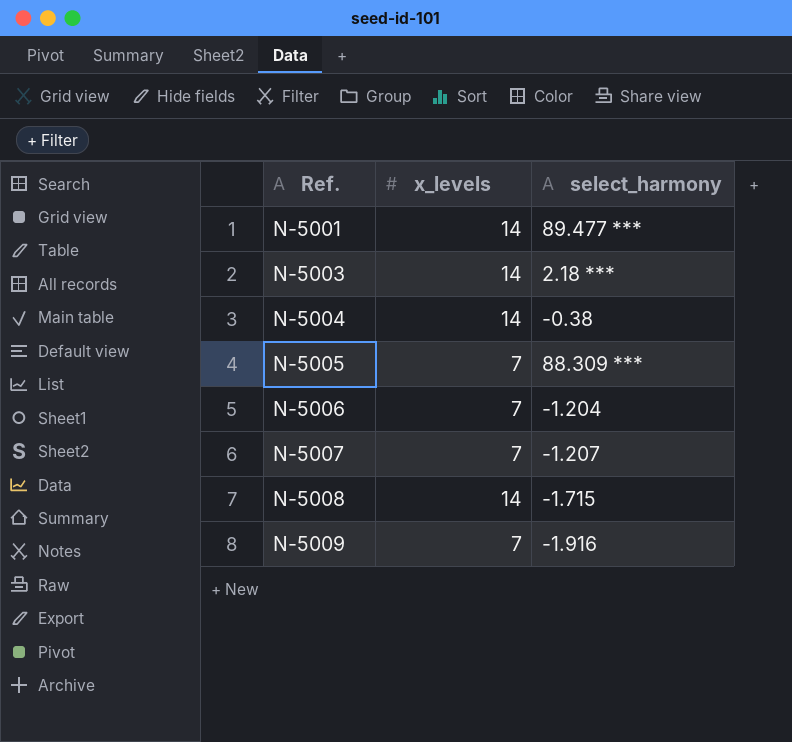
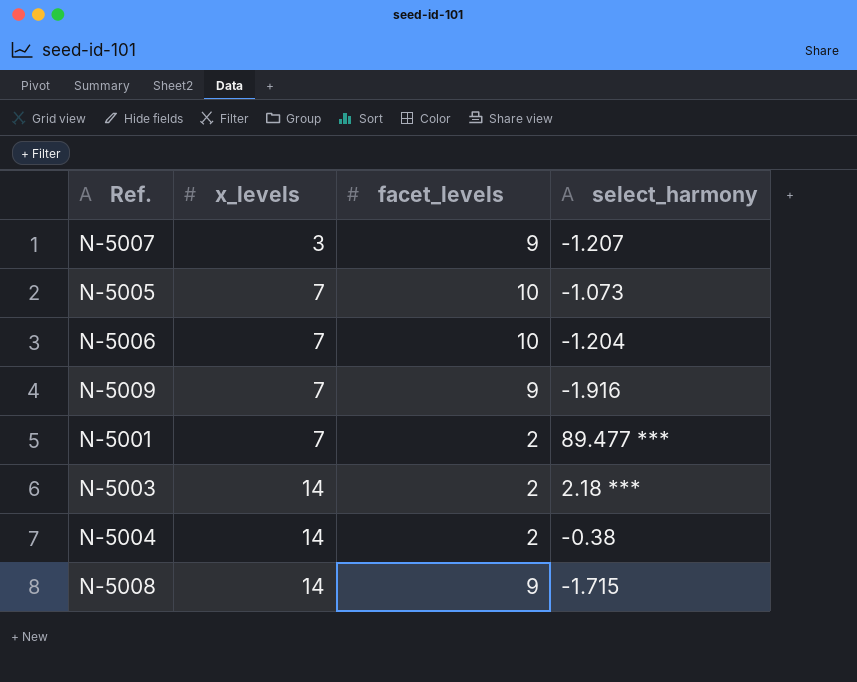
row order: Ref. ascending -> x_levels ascending
column facet_levels | position: none -> 3
N-5007 | x_levels: 7 -> 3
N-5005 | select_harmony: 88.309 *** -> -1.073
N-5001 | x_levels: 14 -> 7

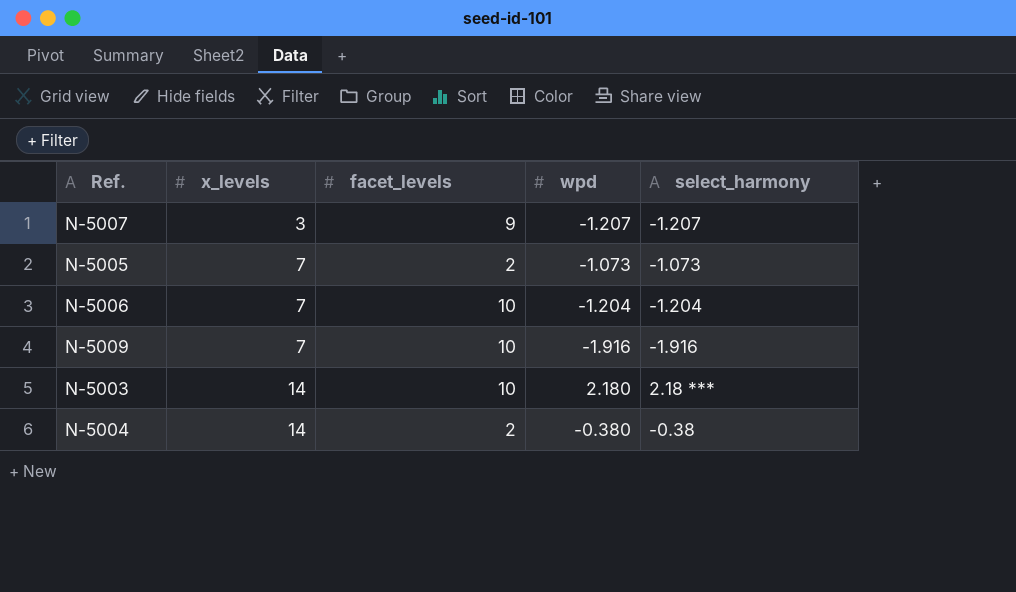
column wpd | position: none -> 4
row N-5001: 7 | 2 | 89.477 *** -> none
row N-5008: 14 | 9 | -1.715 -> none
N-5005 | facet_levels: 10 -> 2
N-5009 | facet_levels: 9 -> 10
N-5003 | facet_levels: 2 -> 10

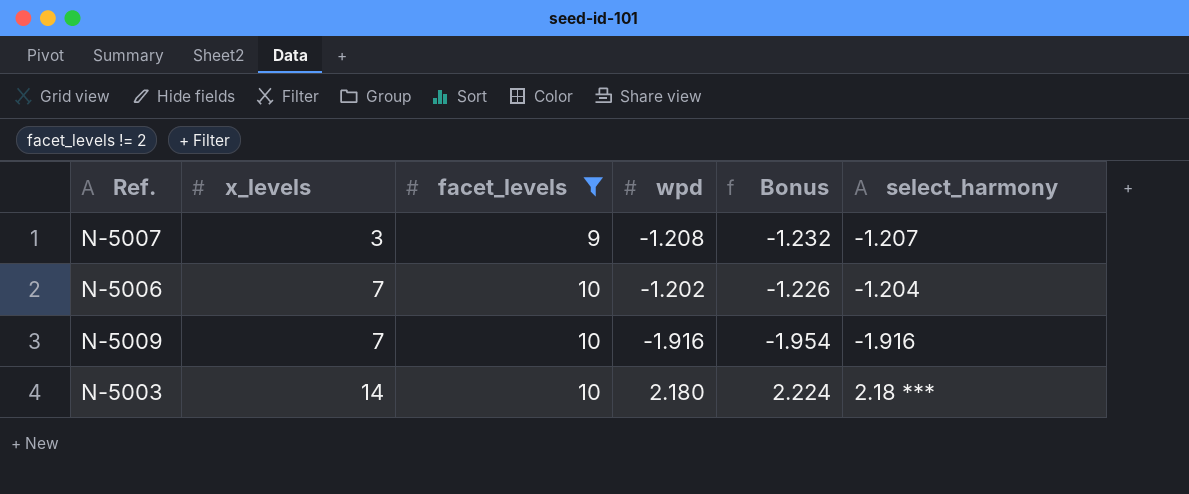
filter: none -> facet_levels != 2
column Bonus | formula: none -> [wpd] * 1.02
N-5007 | wpd: -1.207 -> -1.208
N-5006 | wpd: -1.204 -> -1.202

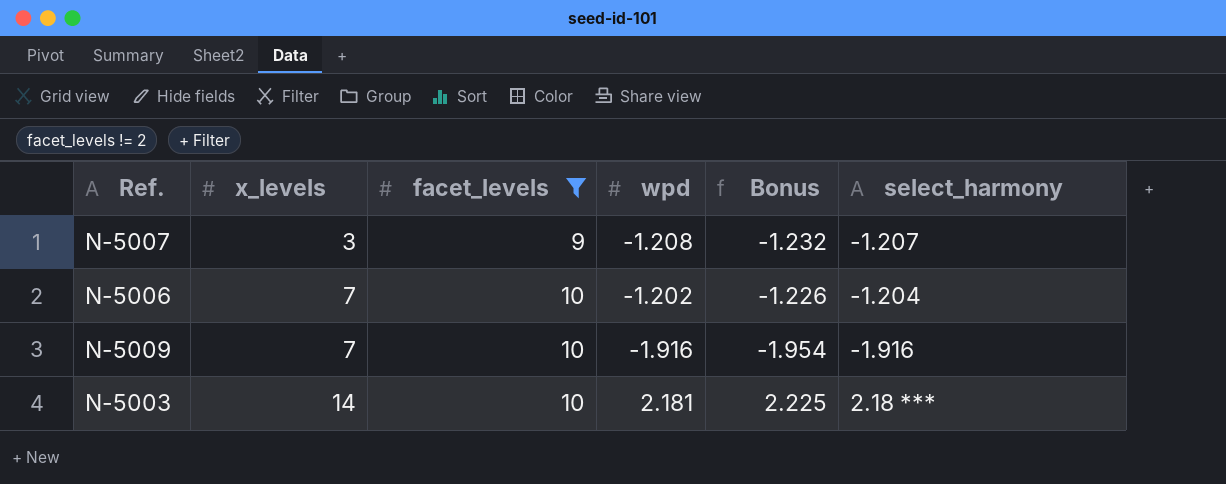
N-5003 | wpd: 2.180 -> 2.181
N-5003 | Bonus: 2.224 -> 2.225

